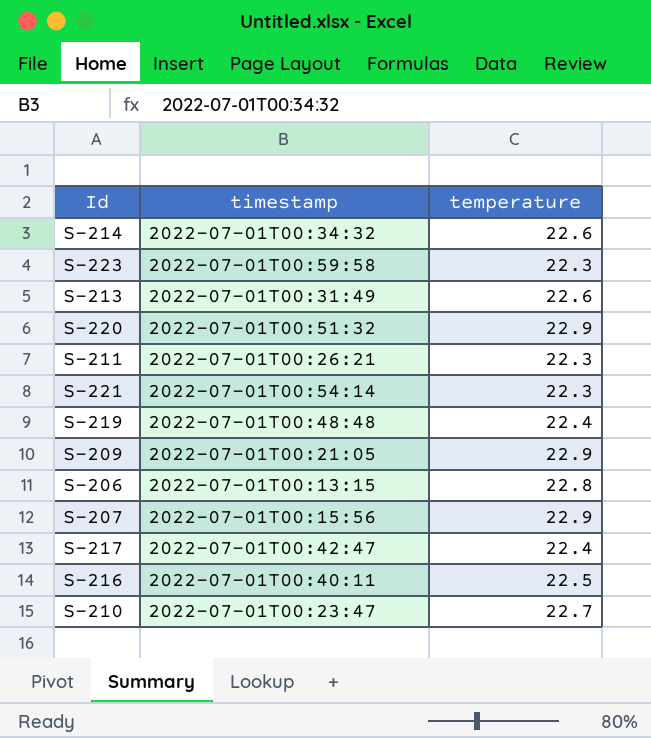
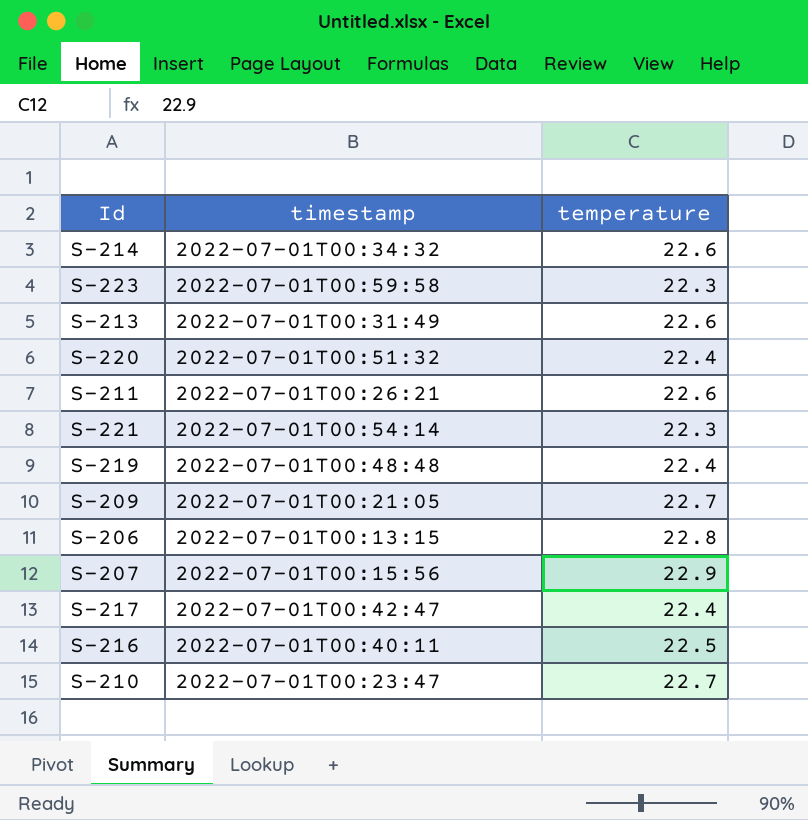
S-220 | temperature: 22.9 -> 22.4
S-211 | temperature: 22.3 -> 22.6
S-209 | temperature: 22.9 -> 22.7

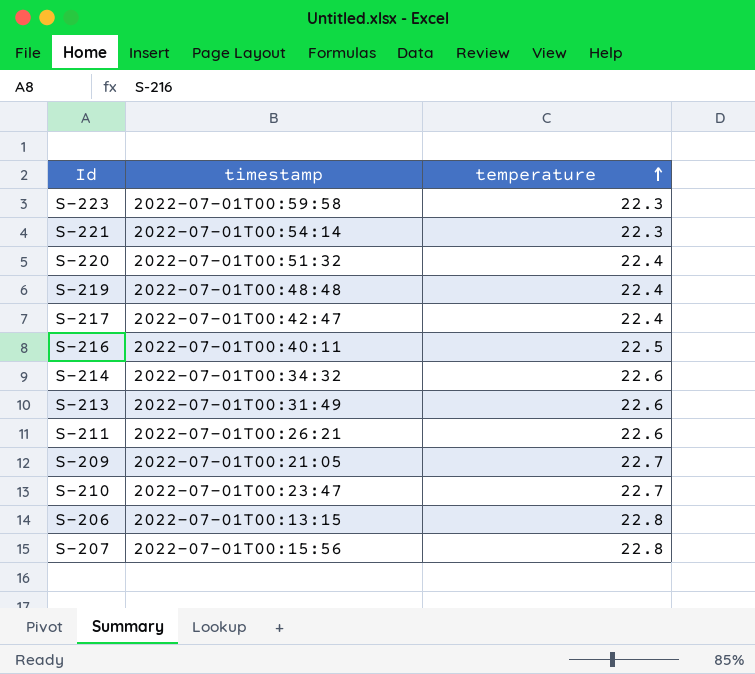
row order: none -> temperature ascending
S-207 | temperature: 22.9 -> 22.8

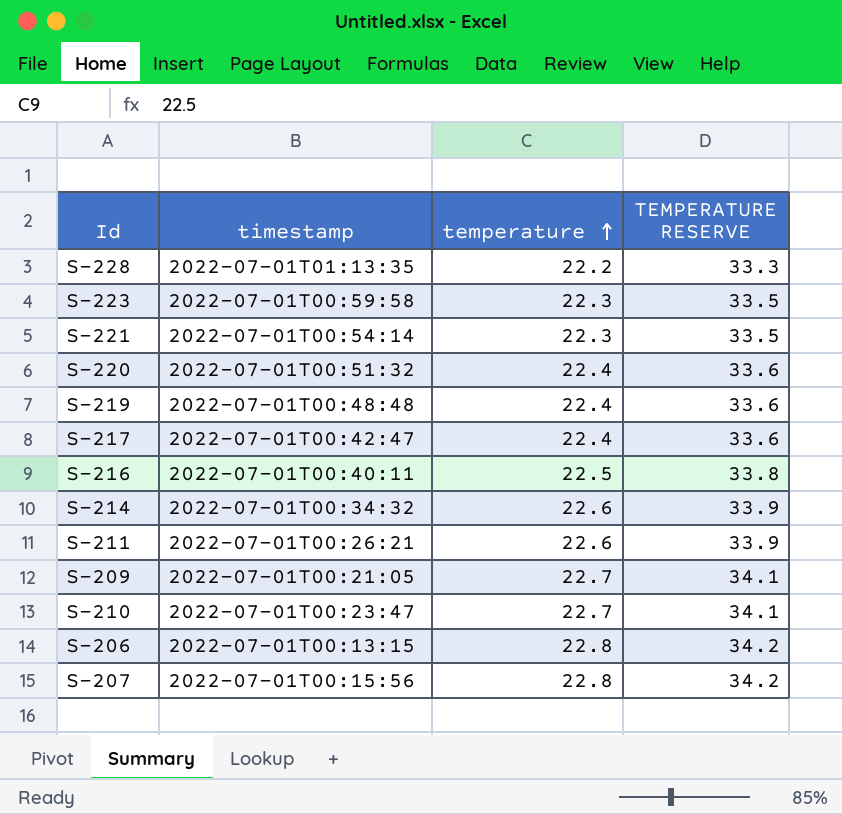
column TEMPERATURE RESERVE | formula: none -> [temperature] * 1.5
row S-213: 2022-07-01T00:31:49 | 22.6 -> none
row S-228: none -> 2022-07-01T01:13:35 | 22.2 | 33.3

